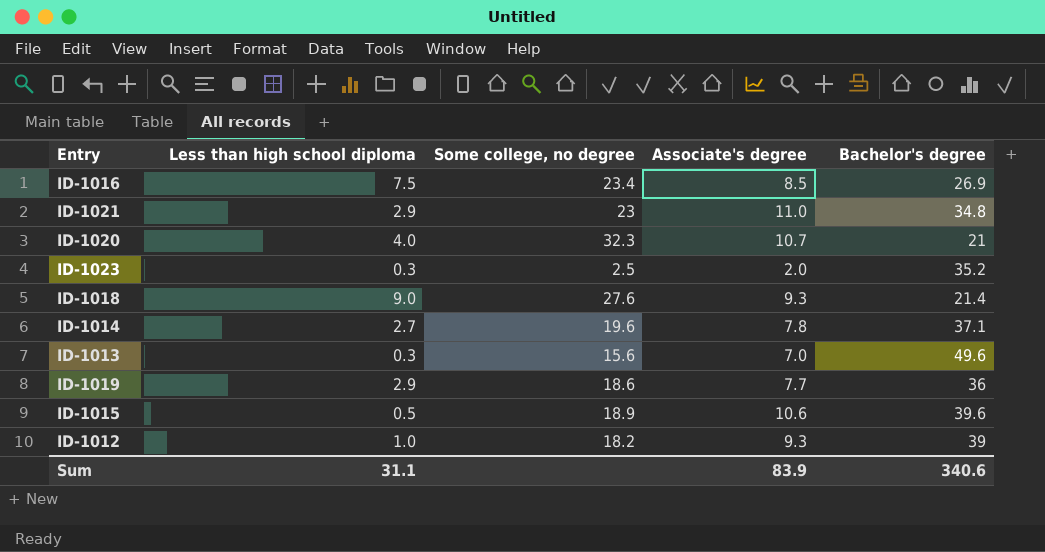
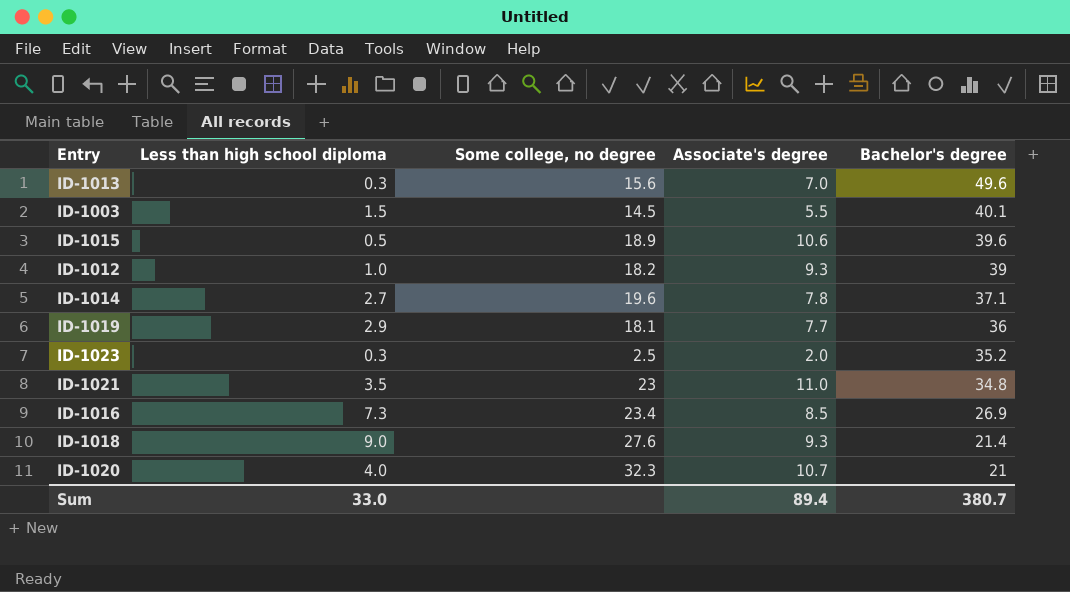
row order: none -> Bachelor's degree descending
row ID-1003: none -> 1.5 | 14.5 | 5.5 | 40.1
ID-1019 | Some college, no degree: 18.6 -> 18.1
ID-1021 | Less than high school diploma: 2.9 -> 3.5
ID-1016 | Less than high school diploma: 7.5 -> 7.3
Sum | Less than high school diploma: 31.1 -> 33.0
Sum | Associate's degree: 83.9 -> 89.4
Sum | Bachelor's degree: 340.6 -> 380.7

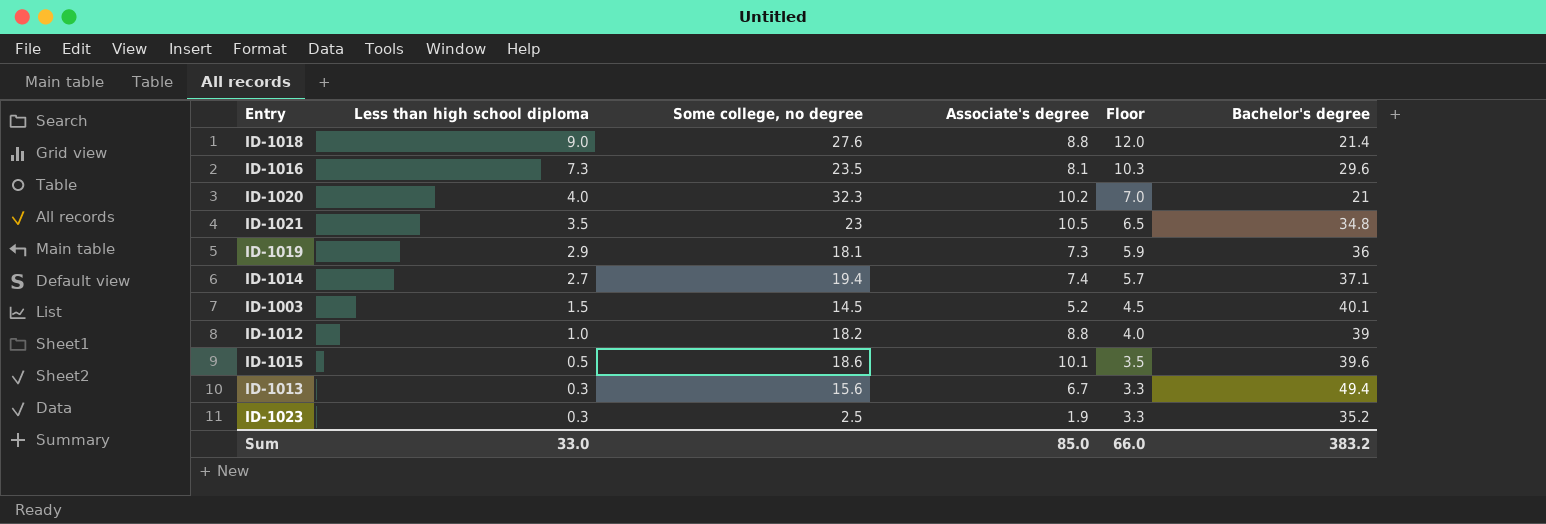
row order: Bachelor's degree descending -> Less than high school diploma descending
column Floor | formula: none -> [Less than high school diploma] + 3
ID-1018 | Associate's degree: 9.3 -> 8.8
ID-1016 | Some college, no degree: 23.4 -> 23.5
ID-1016 | Associate's degree: 8.5 -> 8.1
ID-1016 | Bachelor's degree: 26.9 -> 29.6
ID-1020 | Associate's degree: 10.7 -> 10.2
ID-1021 | Associate's degree: 11.0 -> 10.5
ID-1019 | Associate's degree: 7.7 -> 7.3
ID-1014 | Some college, no degree: 19.6 -> 19.4
ID-1014 | Associate's degree: 7.8 -> 7.4
ID-1003 | Associate's degree: 5.5 -> 5.2
ID-1012 | Associate's degree: 9.3 -> 8.8
ID-1015 | Some college, no degree: 18.9 -> 18.6
ID-1015 | Associate's degree: 10.6 -> 10.1
ID-1013 | Associate's degree: 7.0 -> 6.7
ID-1013 | Bachelor's degree: 49.6 -> 49.4
ID-1023 | Associate's degree: 2.0 -> 1.9
Sum | Associate's degree: 89.4 -> 85.0
Sum | Bachelor's degree: 380.7 -> 383.2

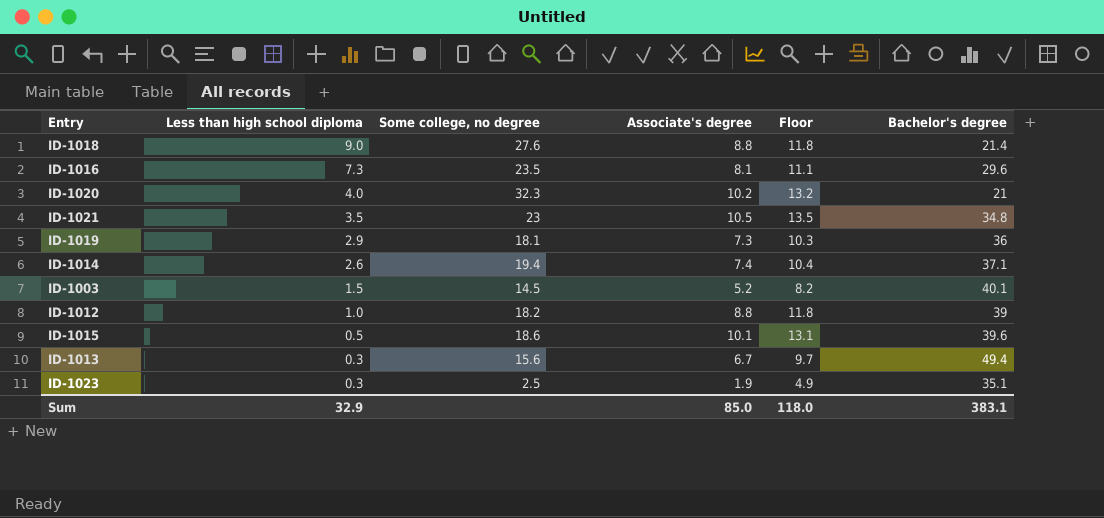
column Floor | formula: [Less than high school diploma] + 3 -> [Associate's degree] + 3
ID-1014 | Less than high school diploma: 2.7 -> 2.6
ID-1023 | Bachelor's degree: 35.2 -> 35.1
Sum | Less than high school diploma: 33.0 -> 32.9
Sum | Floor: 66.0 -> 118.0
Sum | Bachelor's degree: 383.2 -> 383.1

